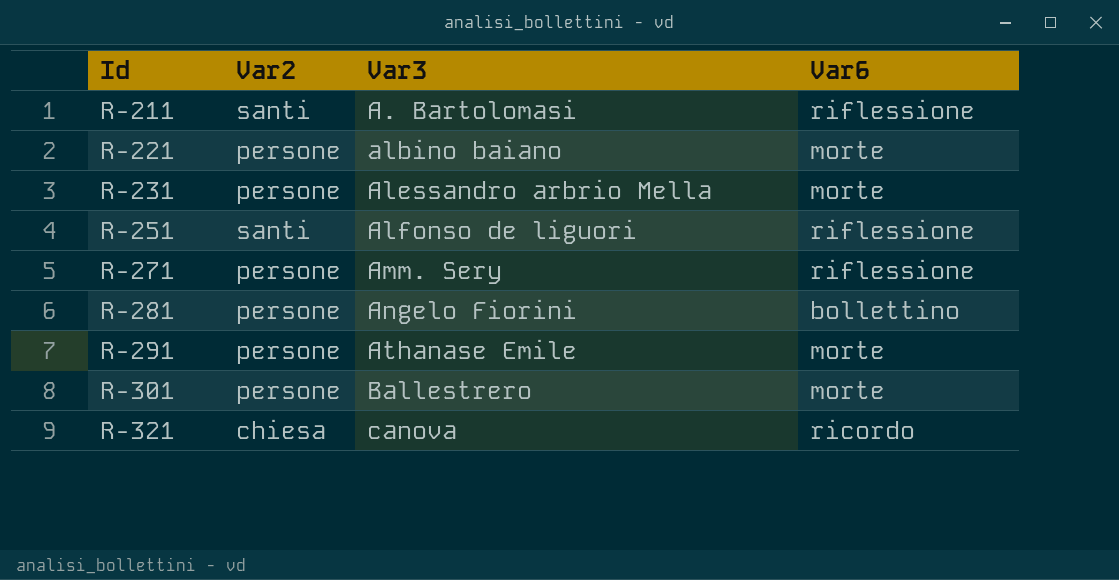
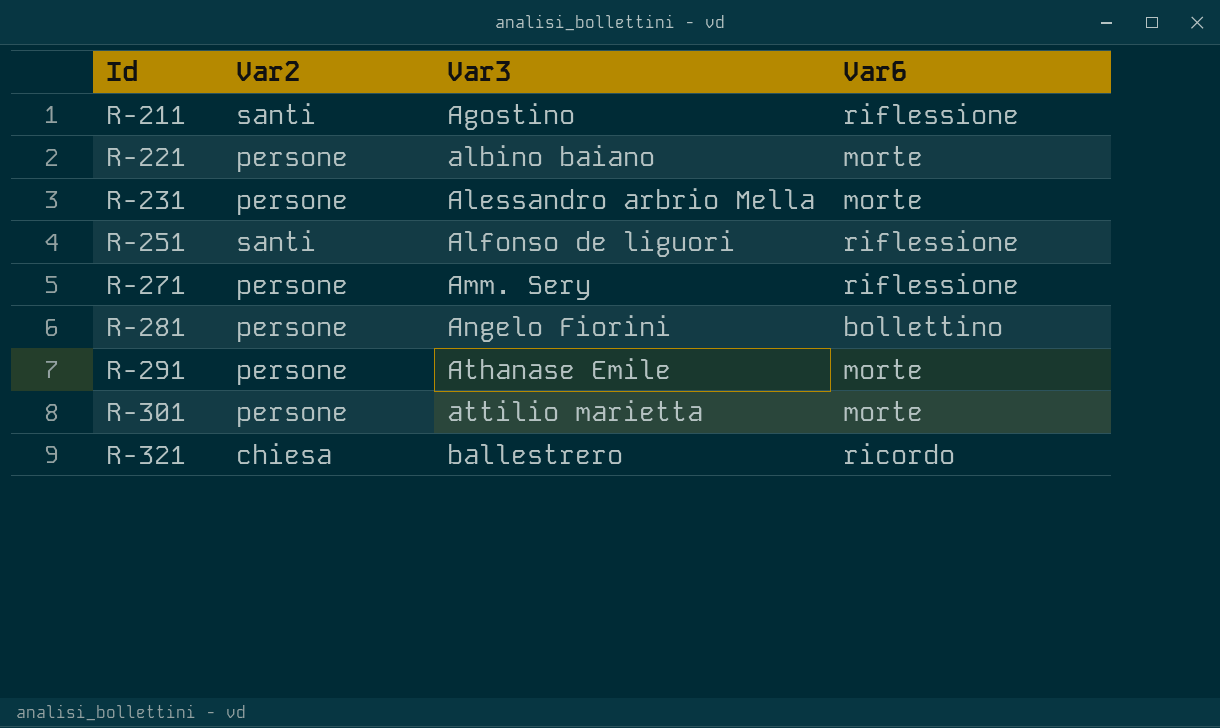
R-211 | Var3: A. Bartolomasi -> Agostino
R-301 | Var3: Ballestrero -> attilio marietta
R-321 | Var3: canova -> ballestrero

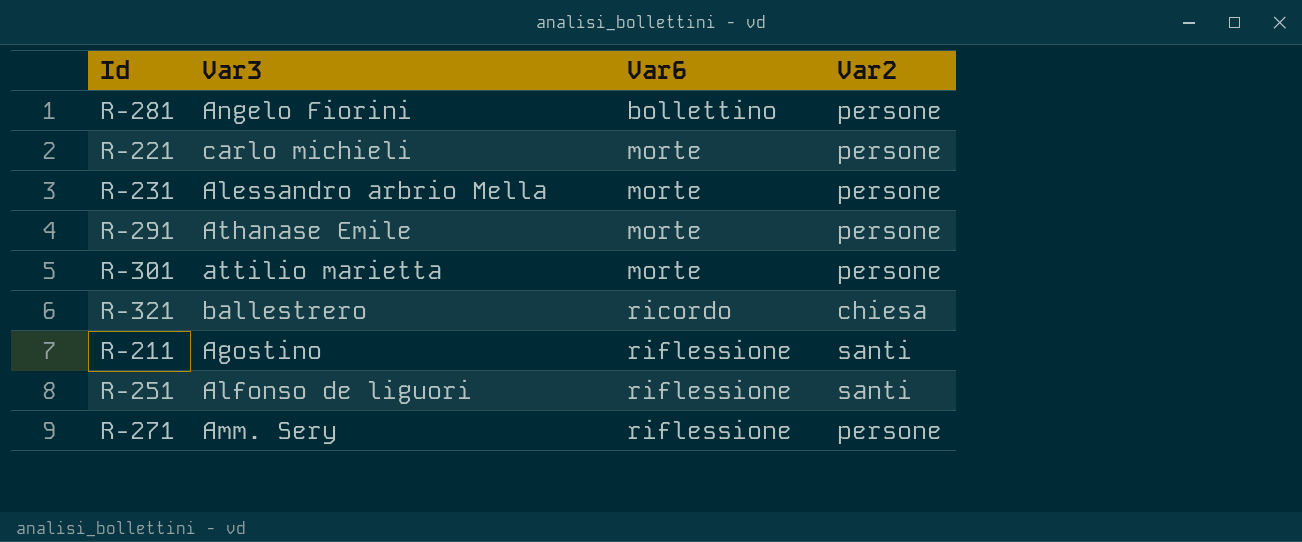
row order: Id ascending -> Var6 ascending
column Var2 | position: 2 -> 4
R-221 | Var3: albino baiano -> carlo michieli

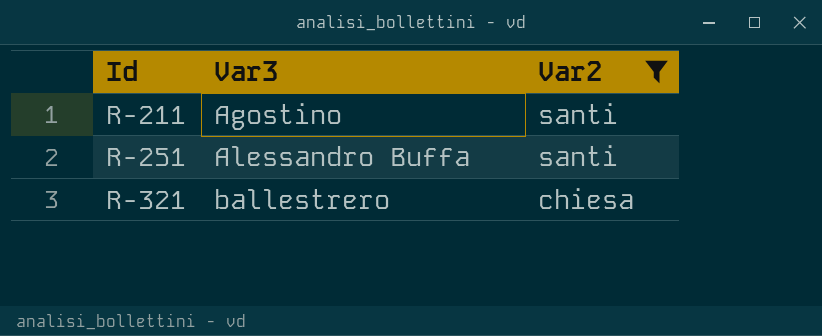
filter: none -> Var2 != persone
row order: Var6 ascending -> Id ascending
column Var6 | position: 3 -> none
R-251 | Var3: Alfonso de liguori -> Alessandro Buffa

